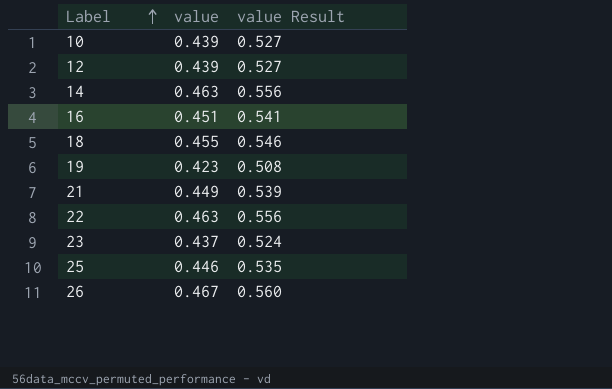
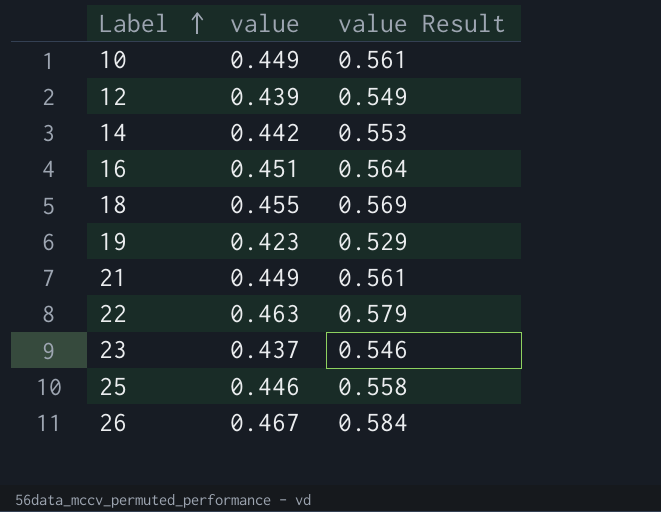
column value Result | formula: [value] * 1.2 -> [value] * 1.25
10 | value: 0.439 -> 0.449
14 | value: 0.463 -> 0.442

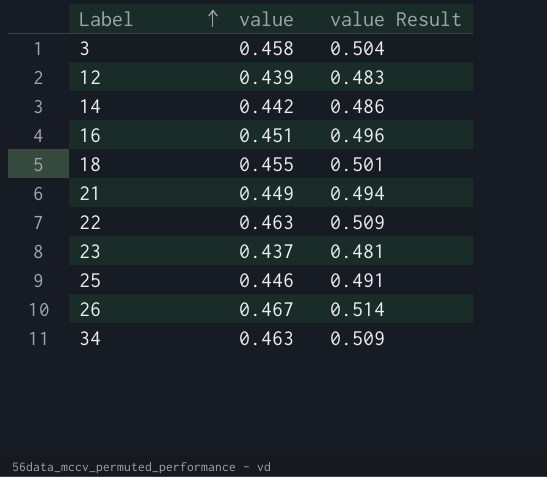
column value Result | formula: [value] * 1.25 -> [value] * 1.1
row 10: 0.449 | 0.561 -> none
row 19: 0.423 | 0.529 -> none
row 3: none -> 0.458 | 0.504
row 34: none -> 0.463 | 0.509

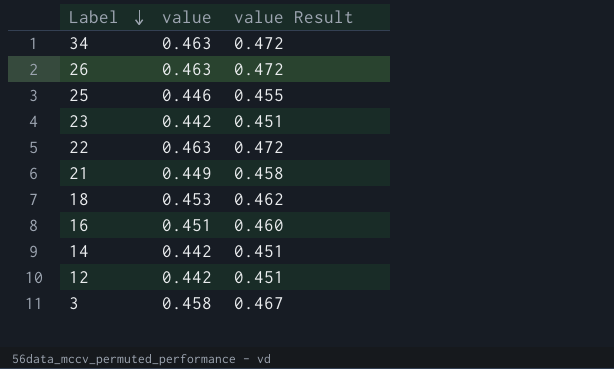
row order: Label ascending -> Label descending
column value Result | formula: [value] * 1.1 -> [value] * 1.02
26 | value: 0.467 -> 0.463
23 | value: 0.437 -> 0.442
18 | value: 0.455 -> 0.453
12 | value: 0.439 -> 0.442

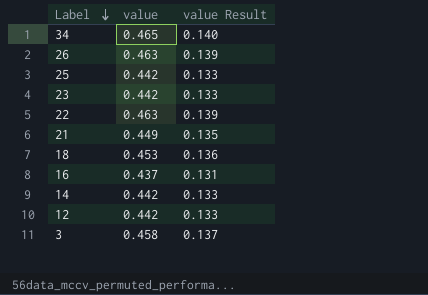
column value Result | formula: [value] * 1.02 -> [value] * 0.3
34 | value: 0.463 -> 0.465
25 | value: 0.446 -> 0.442
16 | value: 0.451 -> 0.437

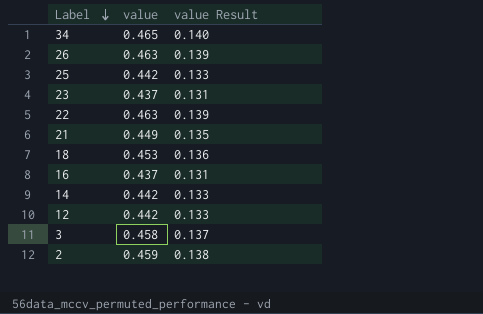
23 | value: 0.442 -> 0.437
23 | value Result: 0.133 -> 0.131
row 2: none -> 0.459 | 0.138

